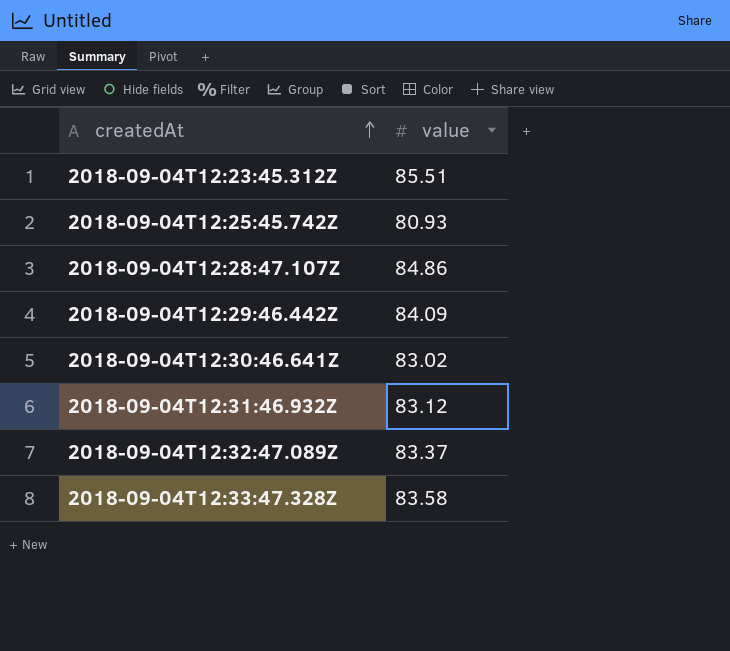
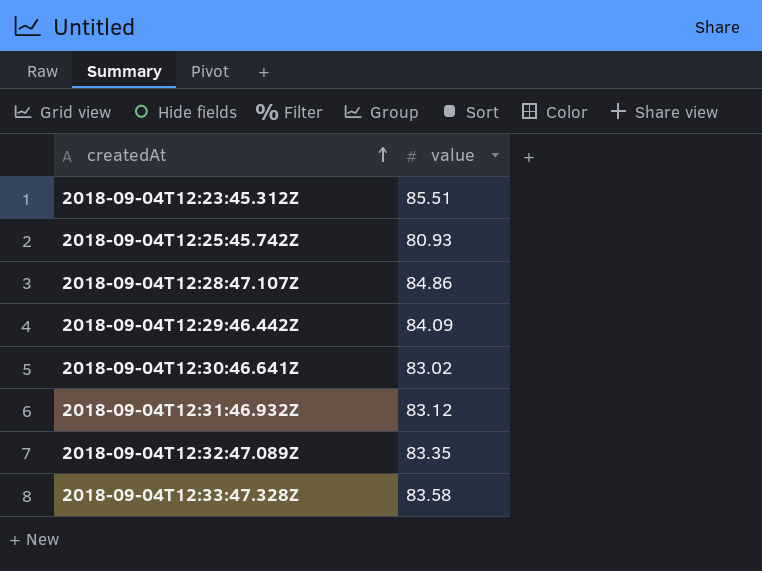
2018-09-04T12:32:47.089Z | value: 83.37 -> 83.35

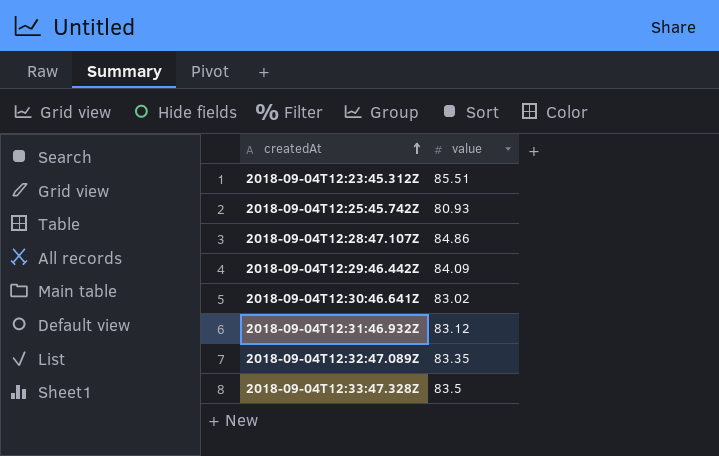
2018-09-04T12:33:47.328Z | value: 83.58 -> 83.5

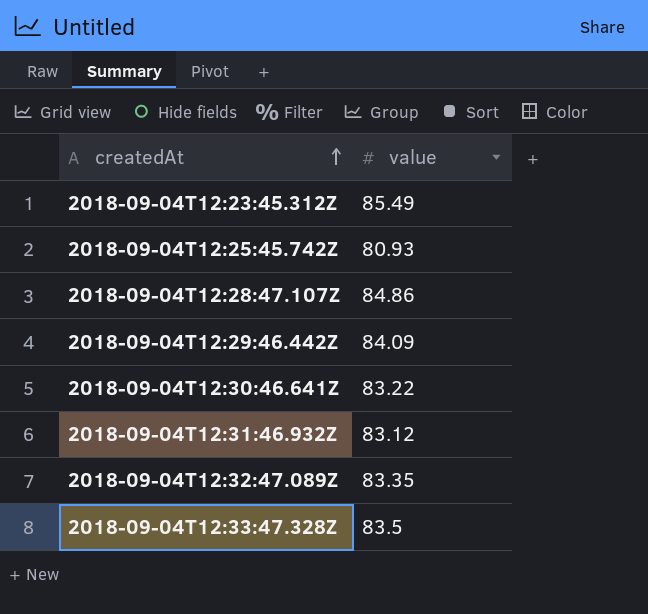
2018-09-04T12:23:45.312Z | value: 85.51 -> 85.49
2018-09-04T12:30:46.641Z | value: 83.02 -> 83.22

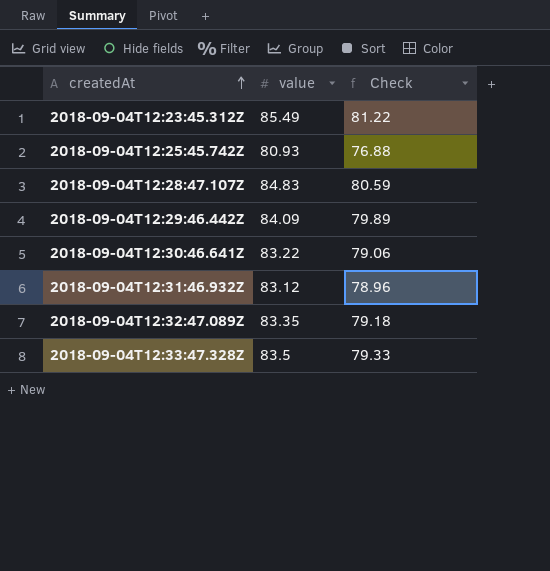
column Check | formula: none -> [value] * 0.95
2018-09-04T12:28:47.107Z | value: 84.86 -> 84.83

